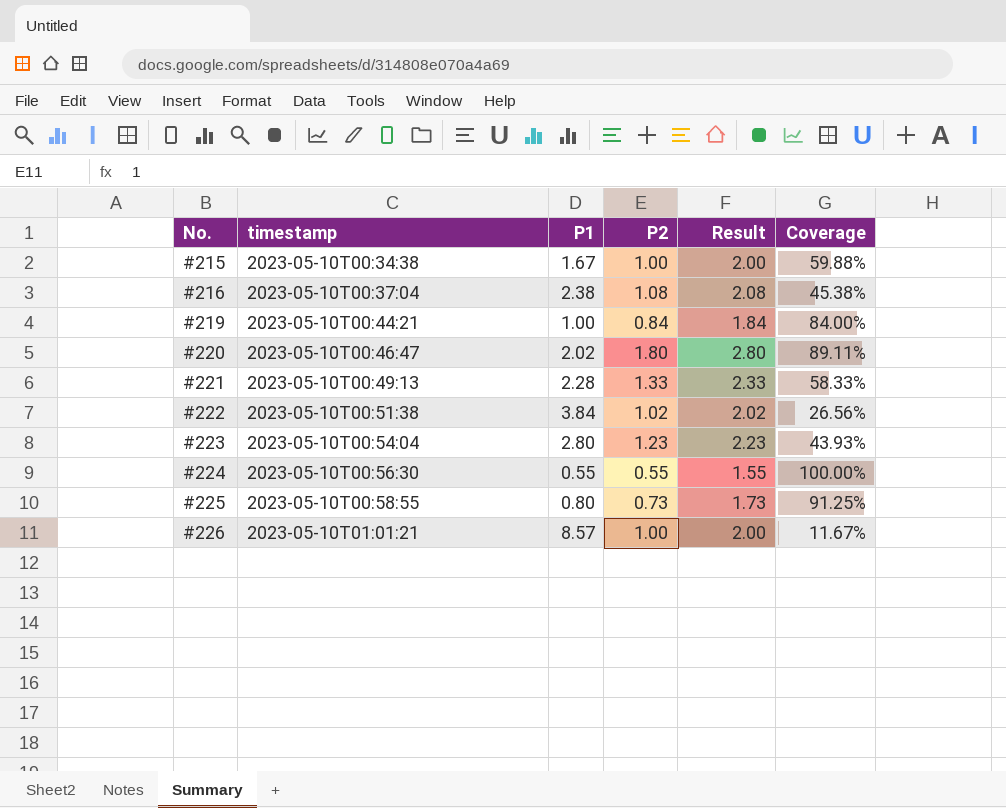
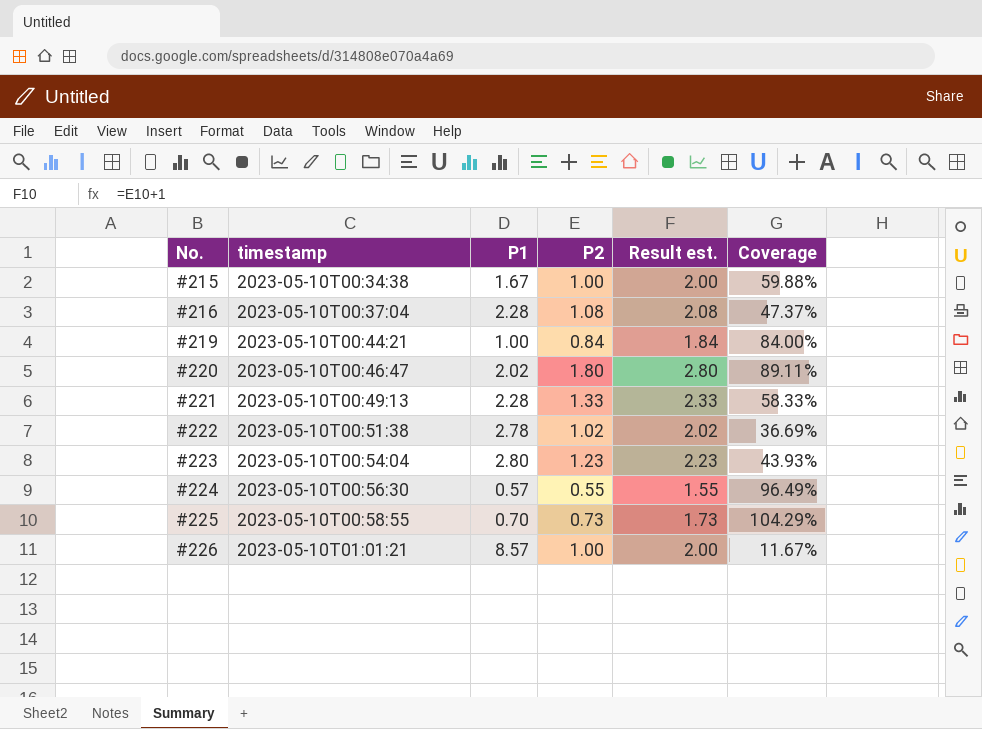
column name: Result -> Result est.
#216 | P1: 2.38 -> 2.28
#216 | Coverage: 45.38% -> 47.37%
#222 | P1: 3.84 -> 2.78
#222 | Coverage: 26.56% -> 36.69%
#224 | P1: 0.55 -> 0.57
#224 | Coverage: 100.00% -> 96.49%
#225 | P1: 0.80 -> 0.70
#225 | Coverage: 91.25% -> 104.29%

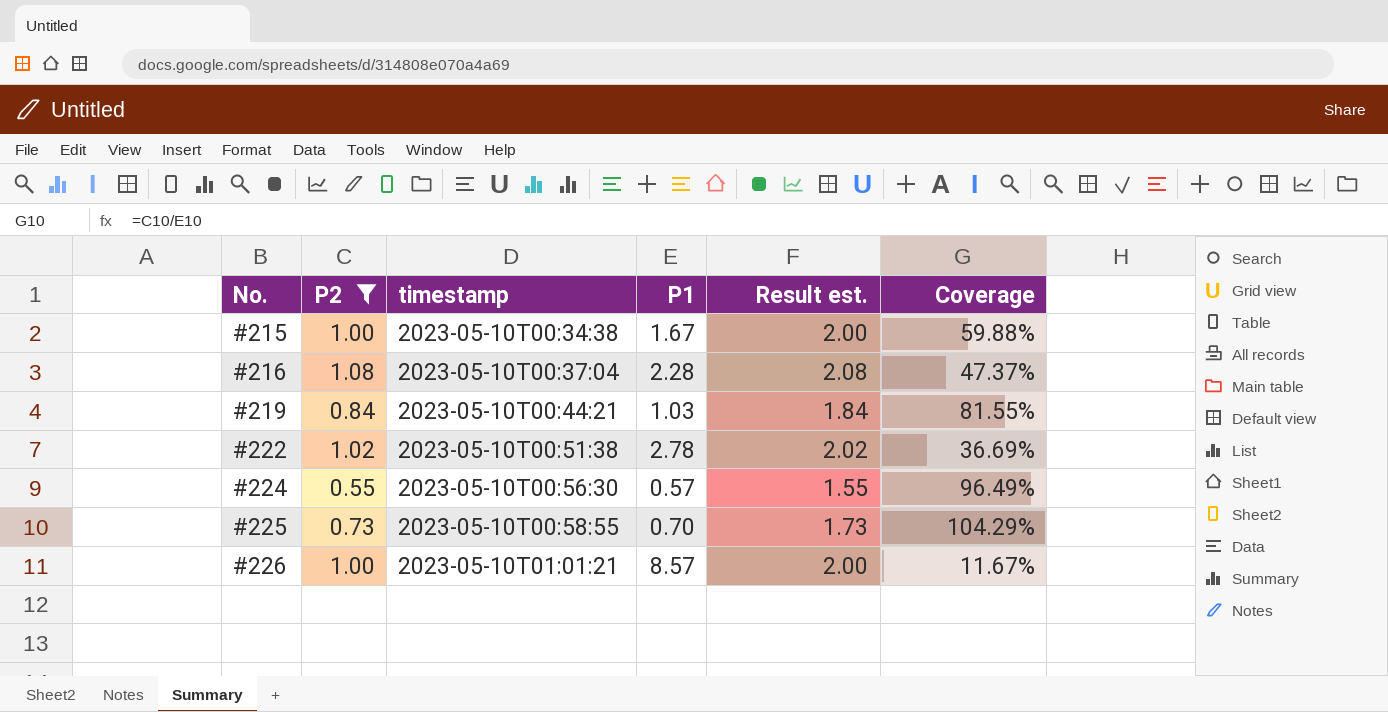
filter: none -> P2 <= 1.08
column P2 | position: 4 -> 2
#219 | P1: 1.00 -> 1.03
#219 | Coverage: 84.00% -> 81.55%

